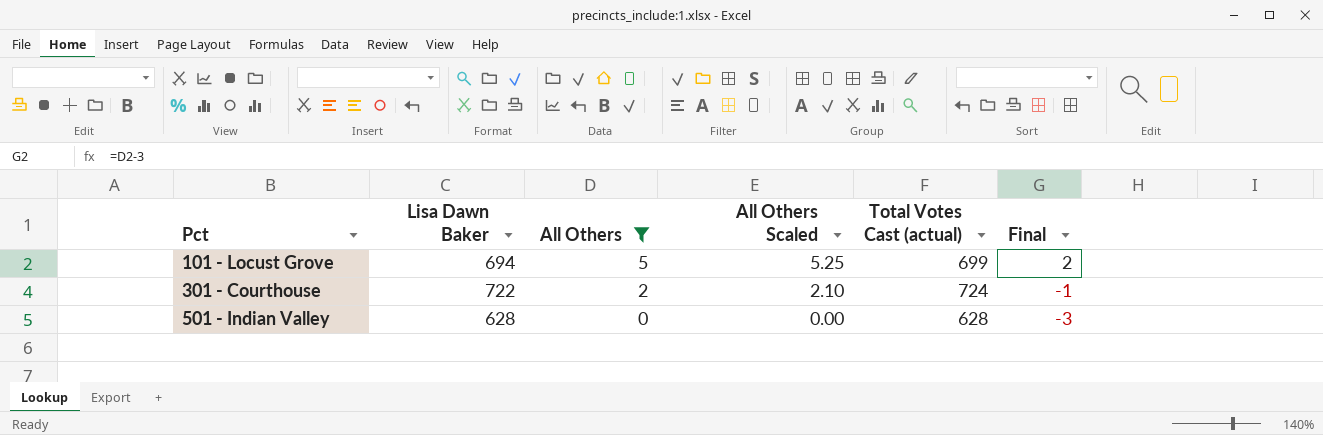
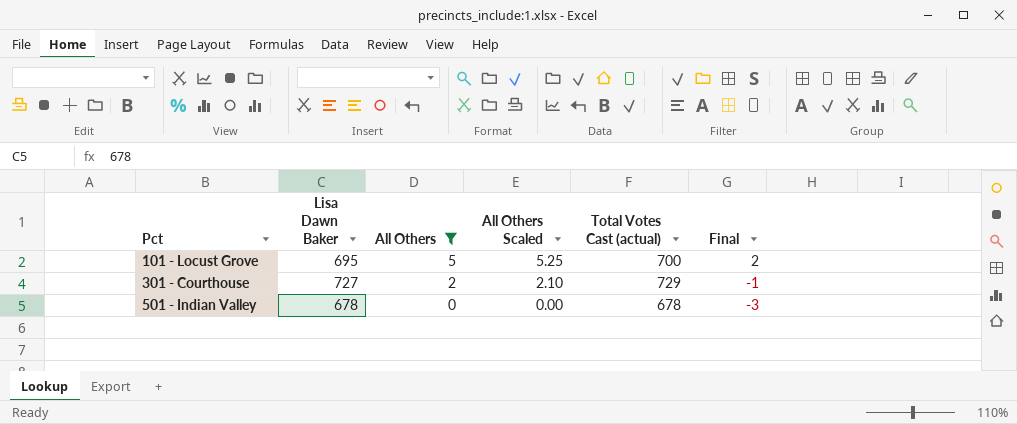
101 - Locust Grove | Lisa Dawn Baker: 694 -> 695
101 - Locust Grove | Total Votes Cast (actual): 699 -> 700
301 - Courthouse | Lisa Dawn Baker: 722 -> 727
301 - Courthouse | Total Votes Cast (actual): 724 -> 729
501 - Indian Valley | Lisa Dawn Baker: 628 -> 678
501 - Indian Valley | Total Votes Cast (actual): 628 -> 678

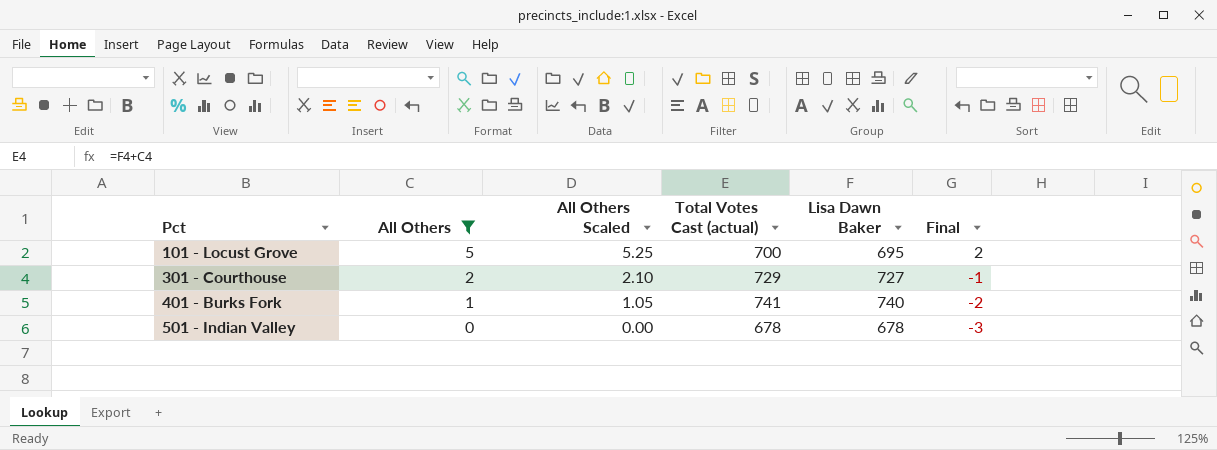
column Lisa Dawn Baker | position: 2 -> 5
row 401 - Burks Fork: none -> 1 | 1.05 | 741 | 740 | -2

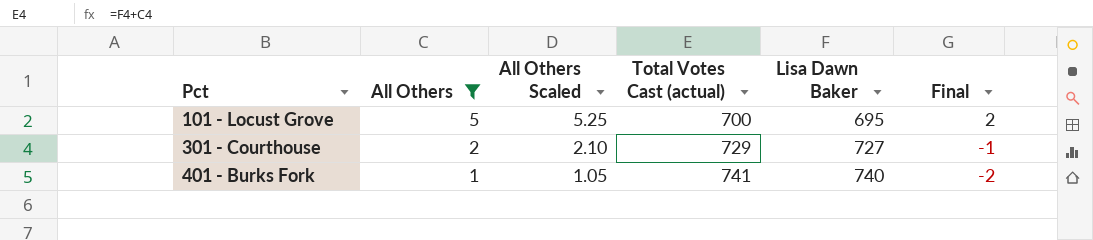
row 501 - Indian Valley: 0 | 0.00 | 678 | 678 | -3 -> none

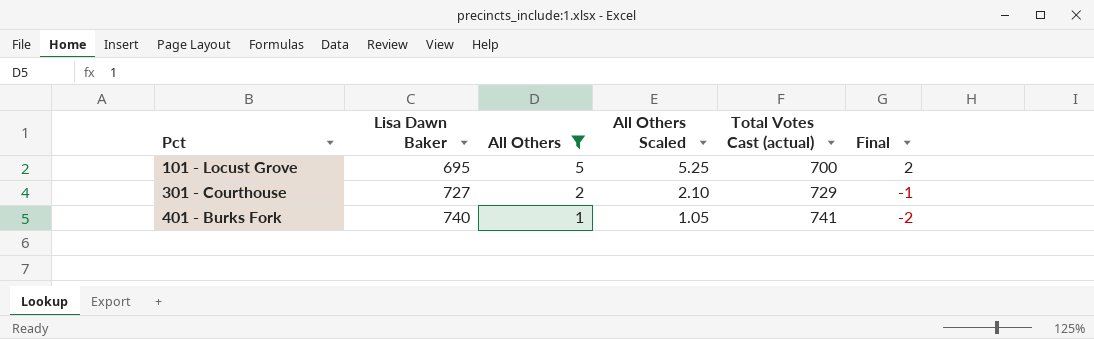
column Lisa Dawn Baker | position: 5 -> 2

